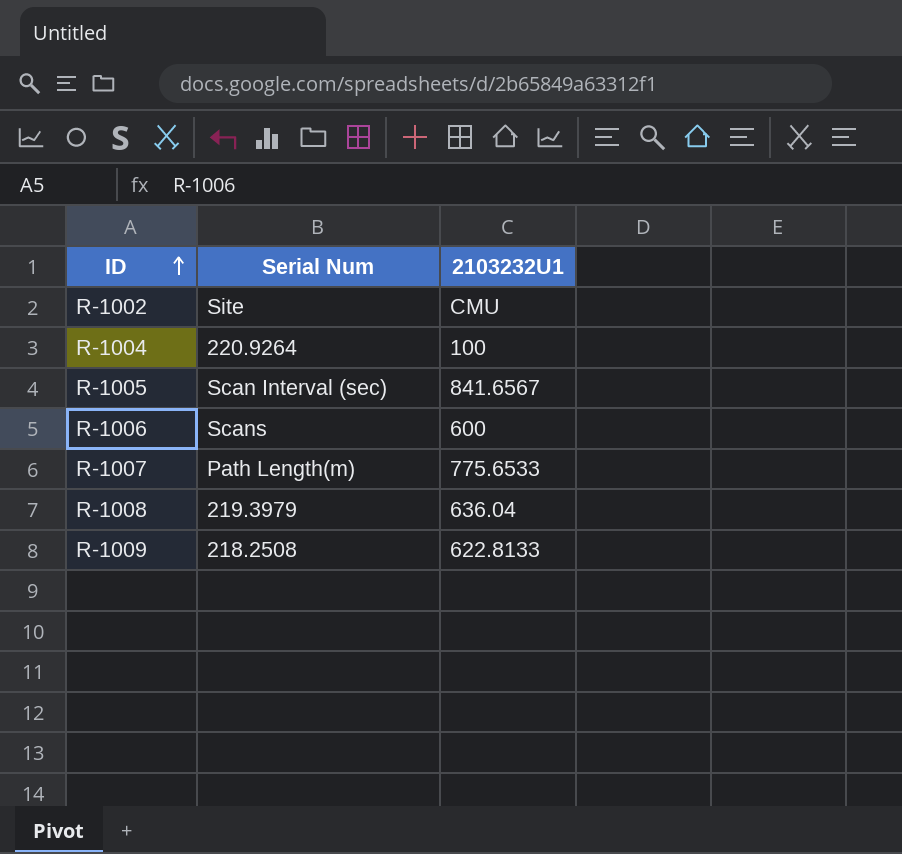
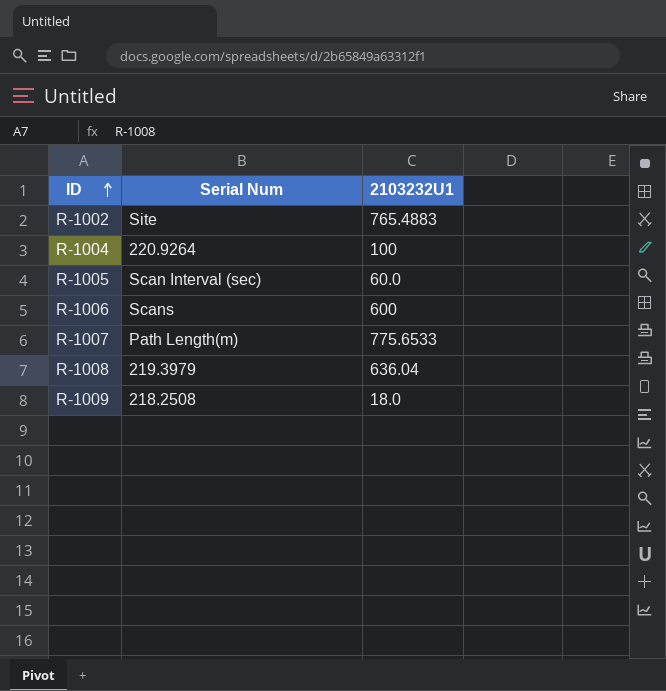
R-1002 | 2103232U1: CMU -> 765.4883
R-1005 | 2103232U1: 841.6567 -> 60.0
R-1009 | 2103232U1: 622.8133 -> 18.0

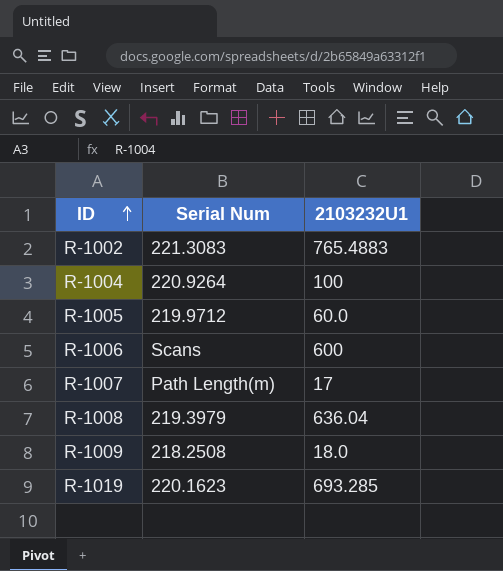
R-1002 | Serial Num: Site -> 221.3083
R-1005 | Serial Num: Scan Interval (sec) -> 219.9712
R-1007 | 2103232U1: 775.6533 -> 17
row R-1019: none -> 220.1623 | 693.285

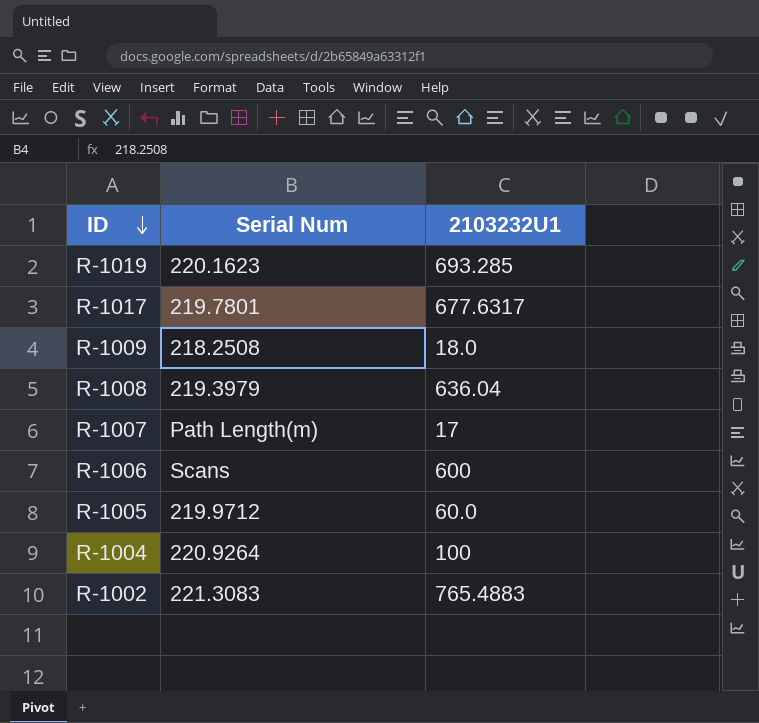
row order: ID ascending -> ID descending
row R-1017: none -> 219.7801 | 677.6317

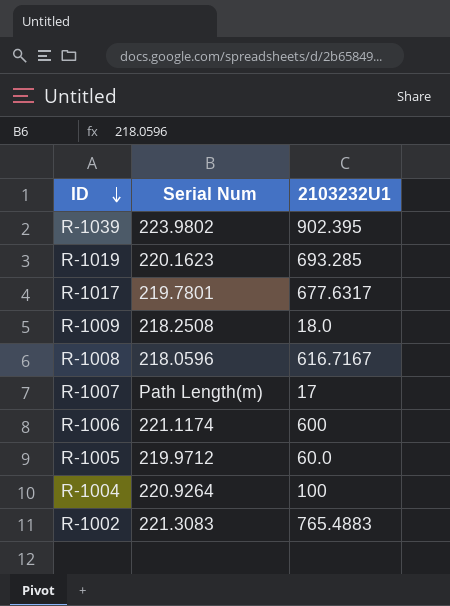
row R-1039: none -> 223.9802 | 902.395
R-1008 | Serial Num: 219.3979 -> 218.0596
R-1008 | 2103232U1: 636.04 -> 616.7167
R-1006 | Serial Num: Scans -> 221.1174

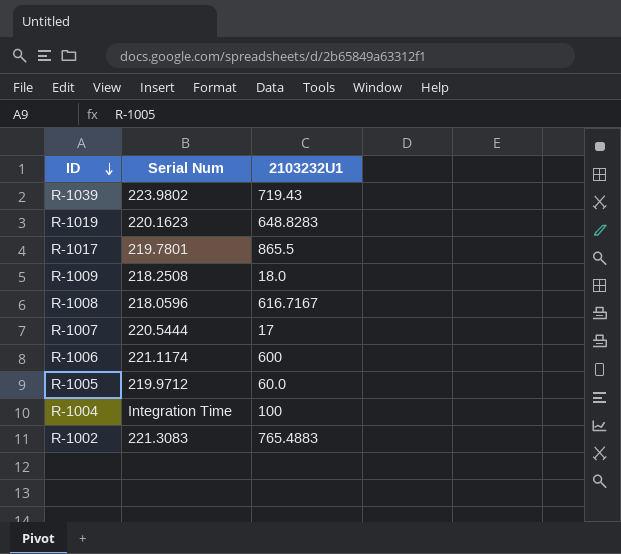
R-1039 | 2103232U1: 902.395 -> 719.43
R-1019 | 2103232U1: 693.285 -> 648.8283
R-1017 | 2103232U1: 677.6317 -> 865.5
R-1007 | Serial Num: Path Length(m) -> 220.5444
R-1004 | Serial Num: 220.9264 -> Integration Time

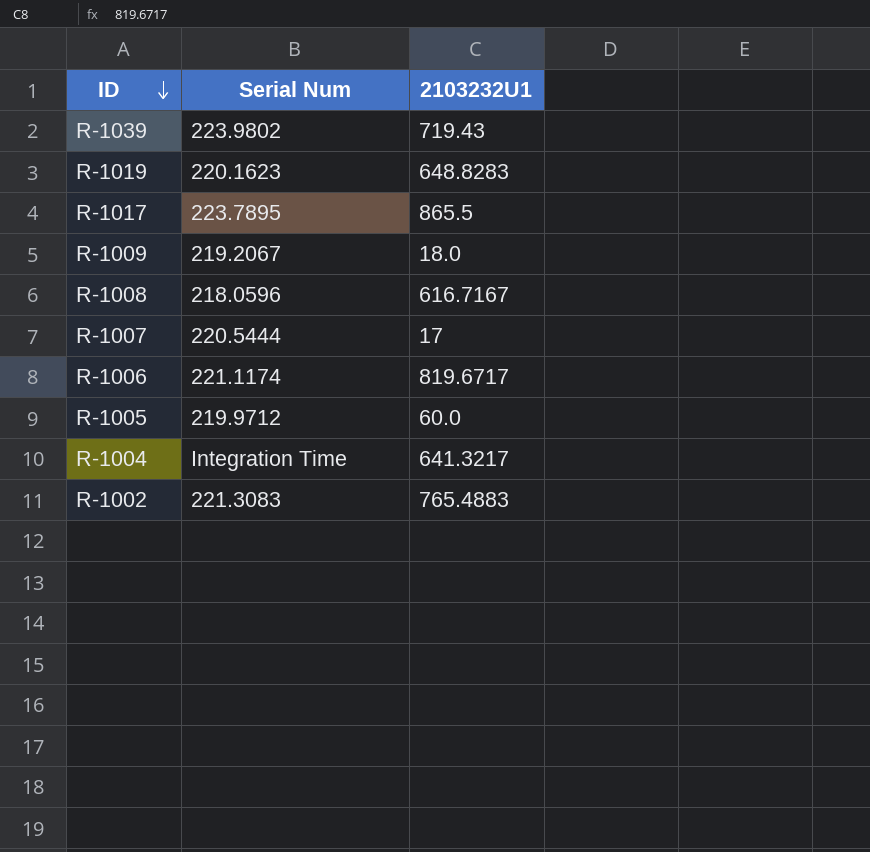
R-1017 | Serial Num: 219.7801 -> 223.7895
R-1009 | Serial Num: 218.2508 -> 219.2067
R-1006 | 2103232U1: 600 -> 819.6717
R-1004 | 2103232U1: 100 -> 641.3217

